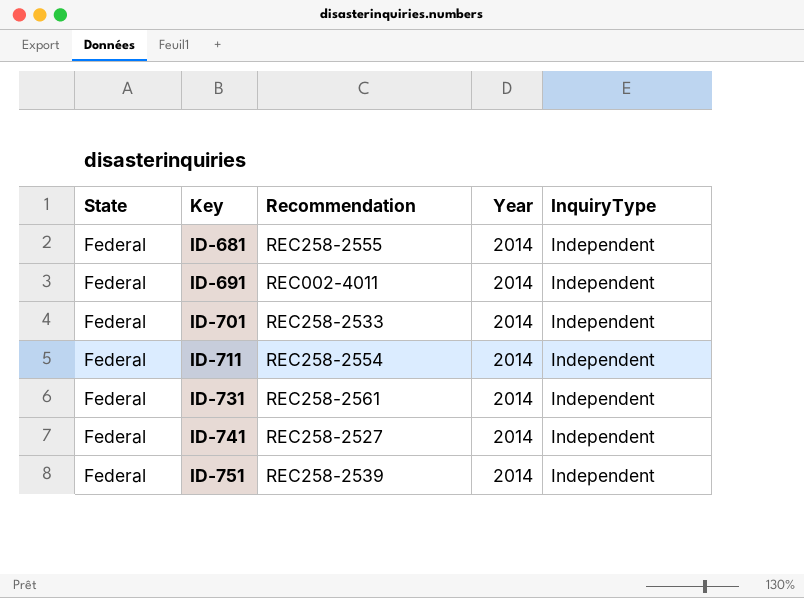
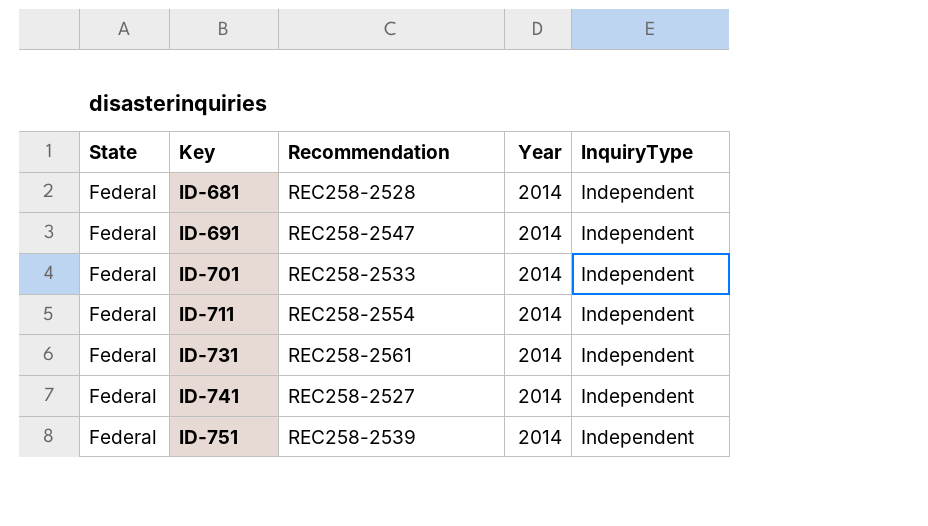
ID-681 | Recommendation: REC258-2555 -> REC258-2528
ID-691 | Recommendation: REC002-4011 -> REC258-2547

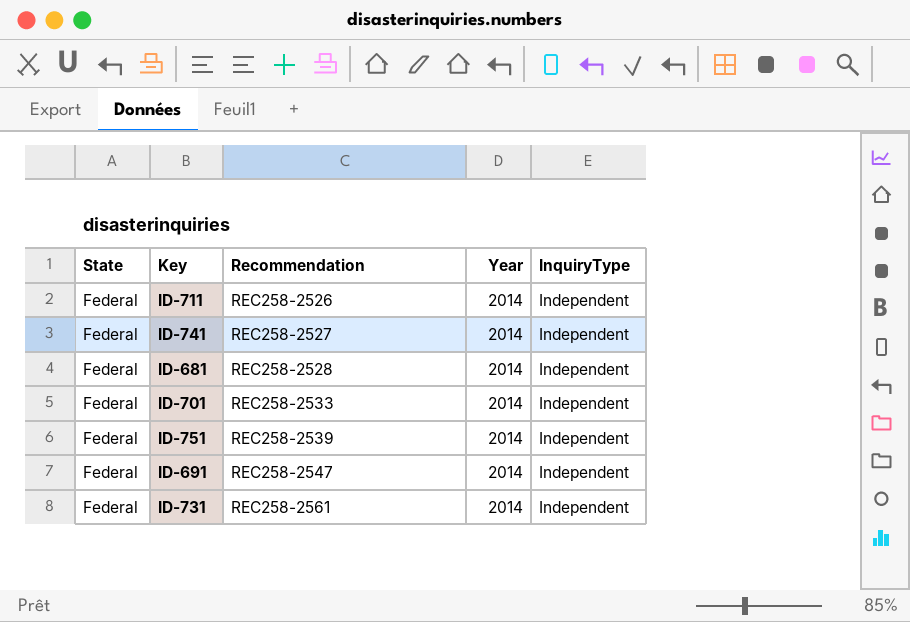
row order: Key ascending -> Recommendation ascending
ID-711 | Recommendation: REC258-2554 -> REC258-2526

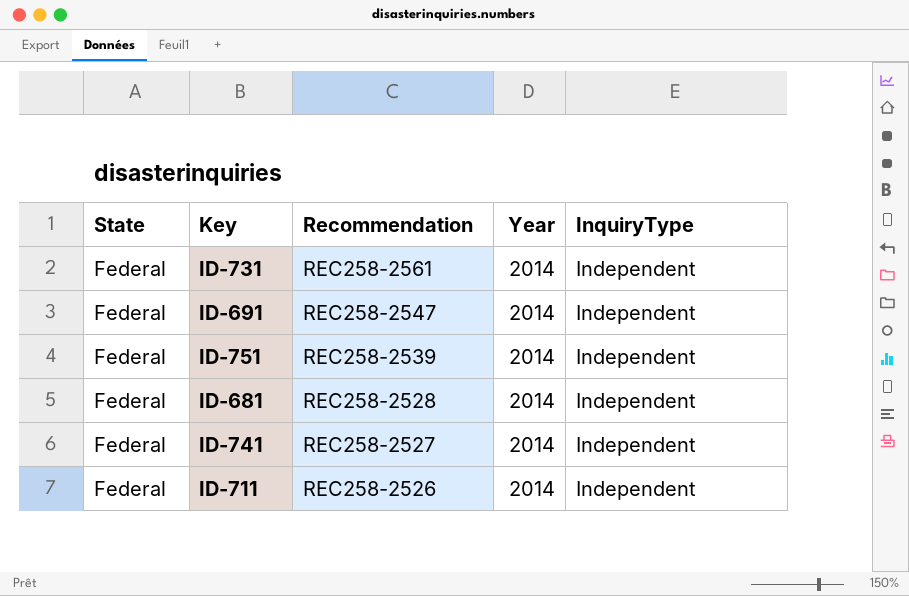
row order: Recommendation ascending -> Recommendation descending
row ID-701: Federal | REC258-2533 | 2014 | Independent -> none

